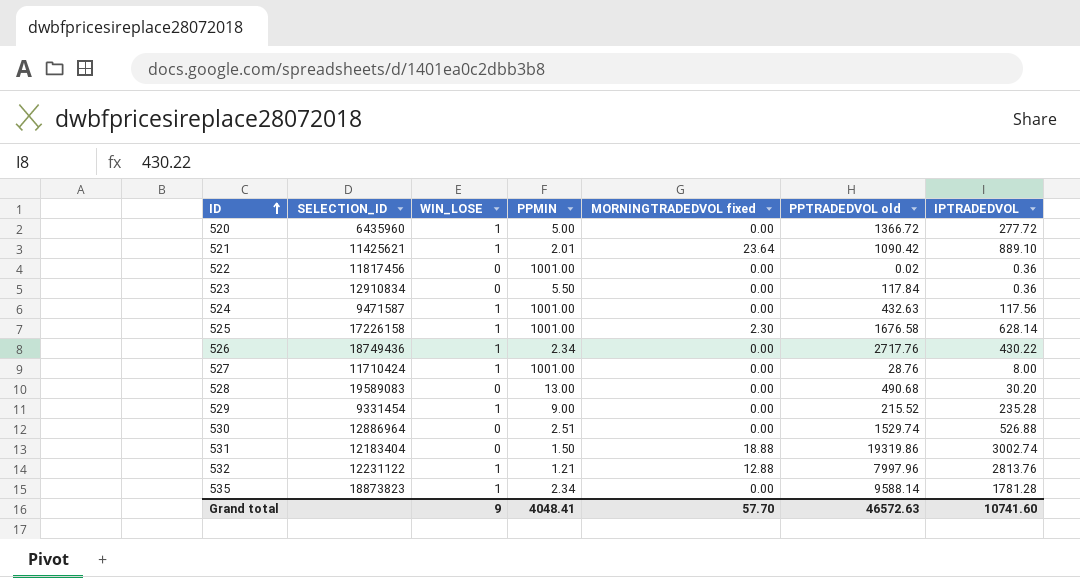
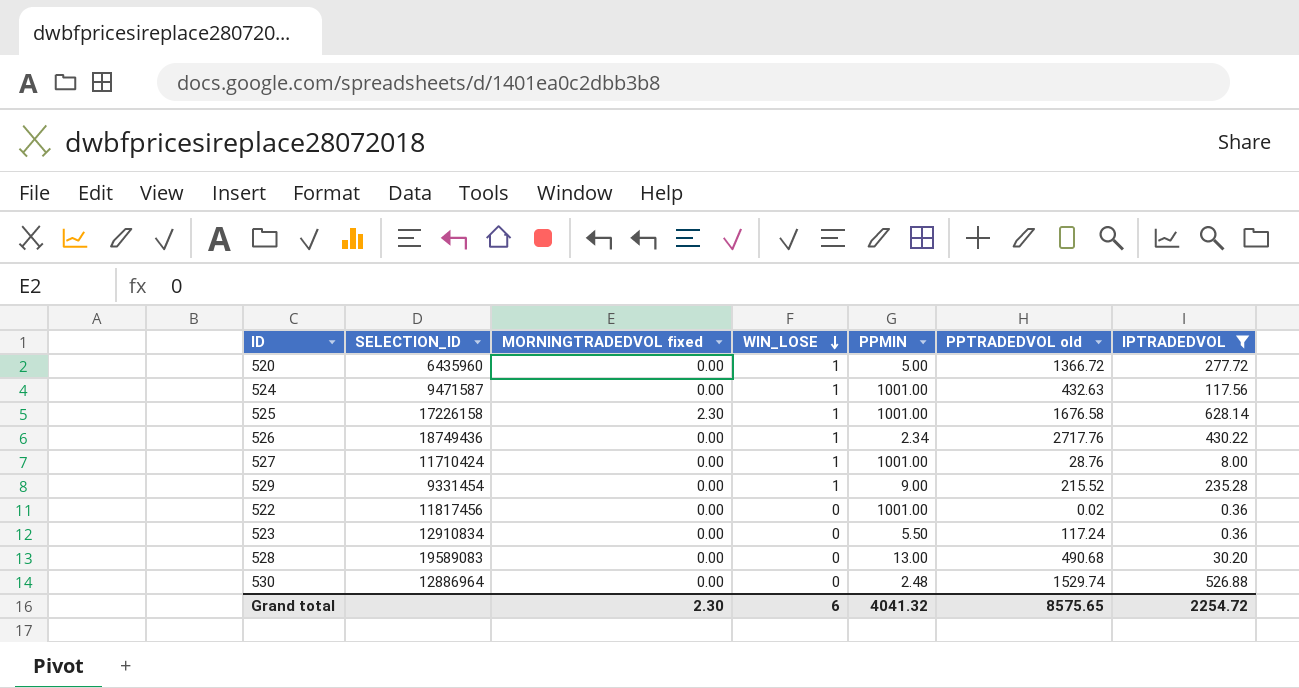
filter: none -> IPTRADEDVOL <= 628.14
row order: ID ascending -> WIN_LOSE descending
column MORNINGTRADEDVOL fixed | position: 5 -> 3
523 | PPTRADEDVOL old: 117.84 -> 117.24
530 | PPMIN: 2.51 -> 2.48
Grand total | MORNINGTRADEDVOL fixed: 57.70 -> 2.30
Grand total | WIN_LOSE: 9 -> 6
Grand total | PPMIN: 4048.41 -> 4041.32
Grand total | PPTRADEDVOL old: 46572.63 -> 8575.65
Grand total | IPTRADEDVOL: 10741.60 -> 2254.72

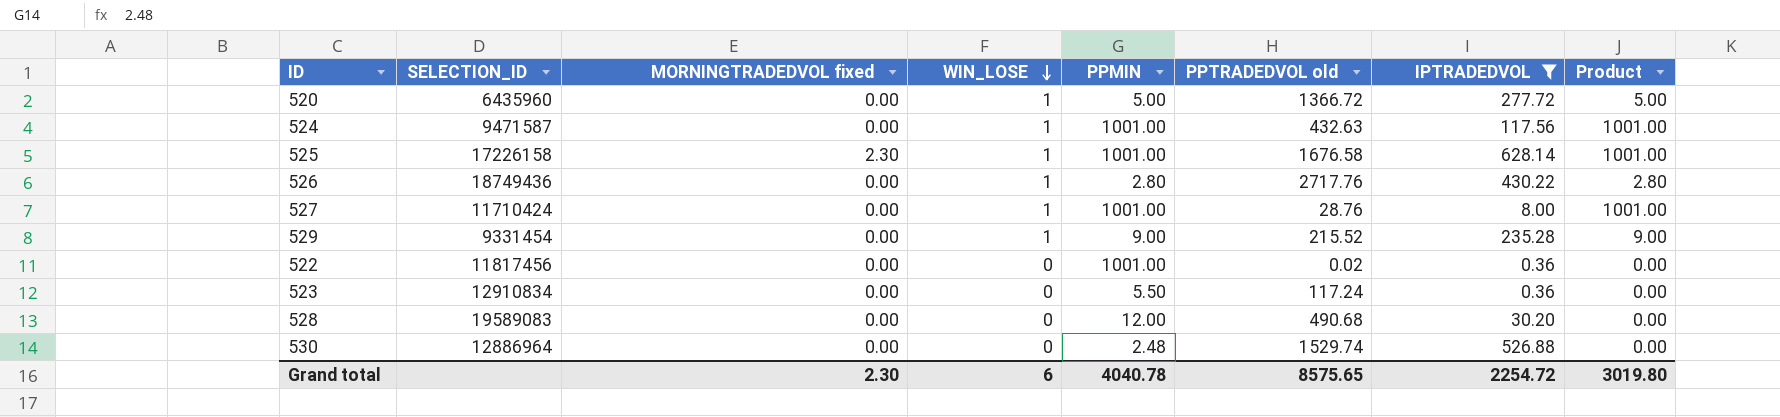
column Product | formula: none -> [WIN_LOSE] * [PPMIN]
526 | PPMIN: 2.34 -> 2.80
528 | PPMIN: 13.00 -> 12.00
Grand total | PPMIN: 4041.32 -> 4040.78

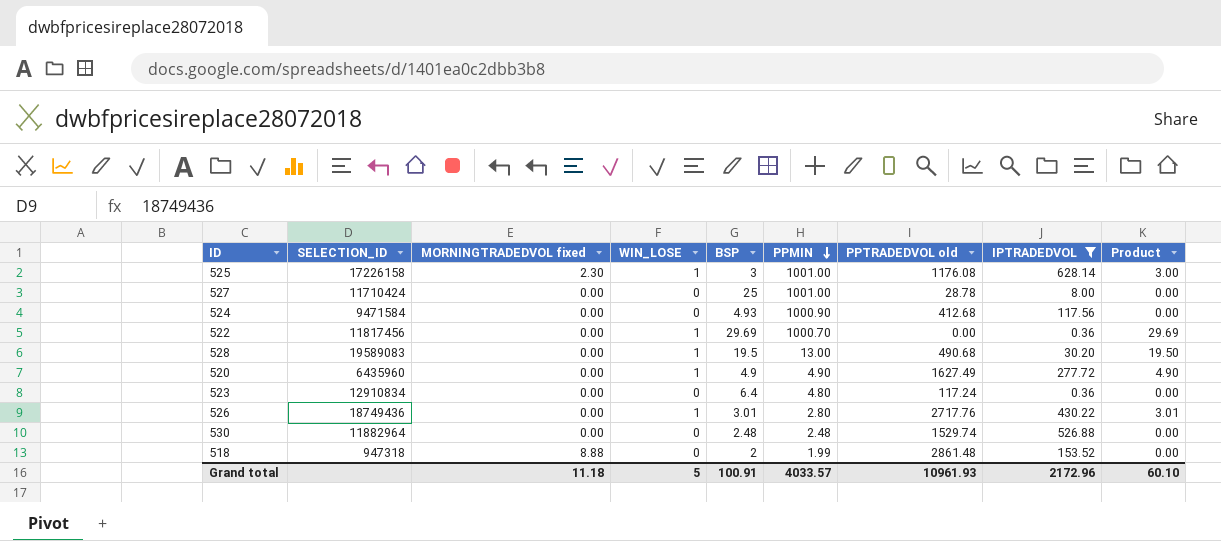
row order: WIN_LOSE descending -> PPMIN descending
column BSP | position: none -> 5
column Product | formula: [WIN_LOSE] * [PPMIN] -> [WIN_LOSE] * [BSP]
row 529: 9331454 | 0.00 | 1 | 9.00 | 215.52 | 235.28 | 9.00 -> none
525 | PPTRADEDVOL old: 1676.58 -> 1176.08
527 | WIN_LOSE: 1 -> 0
527 | PPTRADEDVOL old: 28.76 -> 28.78
524 | SELECTION_ID: 9471587 -> 9471584
524 | WIN_LOSE: 1 -> 0
524 | PPMIN: 1001.00 -> 1000.90
524 | PPTRADEDVOL old: 432.63 -> 412.68
522 | WIN_LOSE: 0 -> 1
522 | PPMIN: 1001.00 -> 1000.70
522 | PPTRADEDVOL old: 0.02 -> 0.00
528 | WIN_LOSE: 0 -> 1
528 | PPMIN: 12.00 -> 13.00
520 | PPMIN: 5.00 -> 4.90
520 | PPTRADEDVOL old: 1366.72 -> 1627.49
523 | PPMIN: 5.50 -> 4.80
530 | SELECTION_ID: 12886964 -> 11882964
row 518: none -> 947318 | 8.88 | 0 | 2 | 1.99 | 2861.48 | 153.52 | 0.00
Grand total | MORNINGTRADEDVOL fixed: 2.30 -> 11.18
Grand total | WIN_LOSE: 6 -> 5
Grand total | PPMIN: 4040.78 -> 4033.57
Grand total | PPTRADEDVOL old: 8575.65 -> 10961.93
Grand total | IPTRADEDVOL: 2254.72 -> 2172.96
Grand total | Product: 3019.80 -> 60.10

